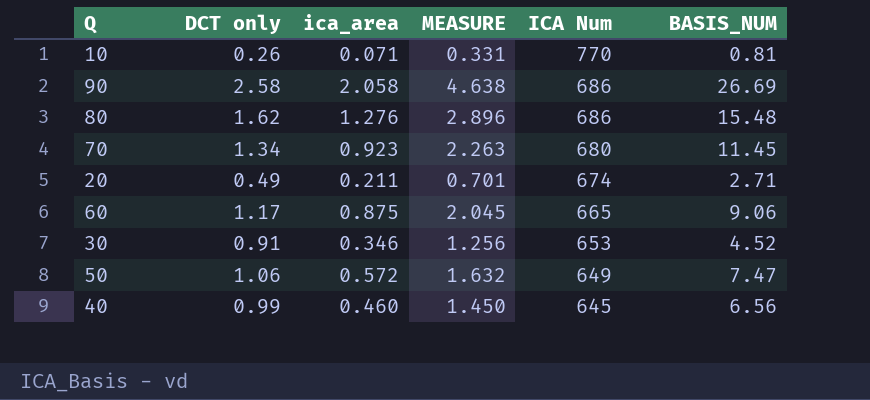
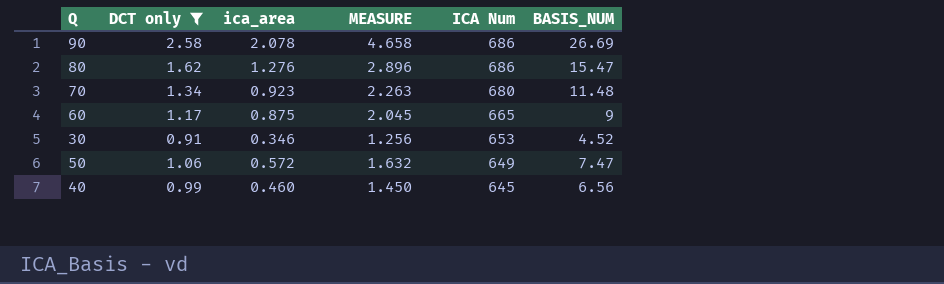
filter: none -> DCT only >= 0.91
90 | ica_area: 2.058 -> 2.078
90 | MEASURE: 4.638 -> 4.658
80 | BASIS_NUM: 15.48 -> 15.47
70 | BASIS_NUM: 11.45 -> 11.48
60 | BASIS_NUM: 9.06 -> 9

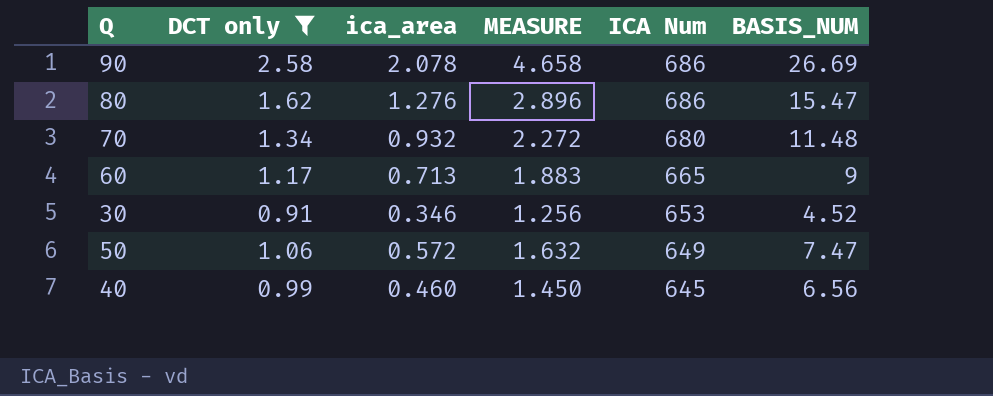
70 | ica_area: 0.923 -> 0.932
70 | MEASURE: 2.263 -> 2.272
60 | ica_area: 0.875 -> 0.713
60 | MEASURE: 2.045 -> 1.883

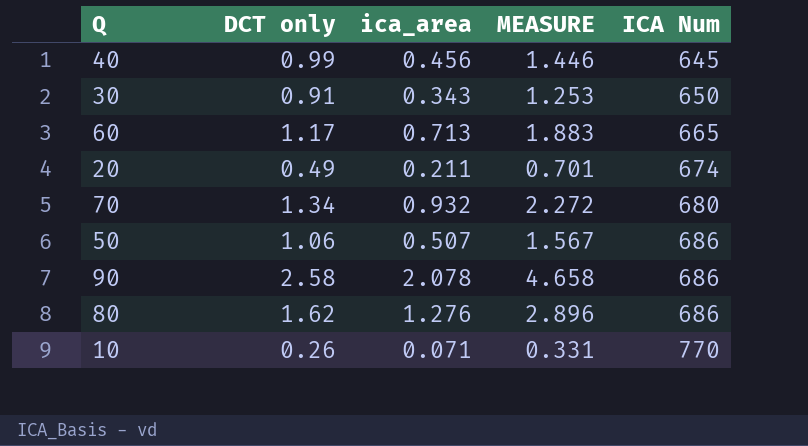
filter: DCT only >= 0.91 -> none
row order: ICA Num descending -> ICA Num ascending
column BASIS_NUM | position: 6 -> none
40 | ica_area: 0.460 -> 0.456
40 | MEASURE: 1.450 -> 1.446
30 | ica_area: 0.346 -> 0.343
30 | MEASURE: 1.256 -> 1.253
30 | ICA Num: 653 -> 650
50 | ica_area: 0.572 -> 0.507
50 | MEASURE: 1.632 -> 1.567
50 | ICA Num: 649 -> 686

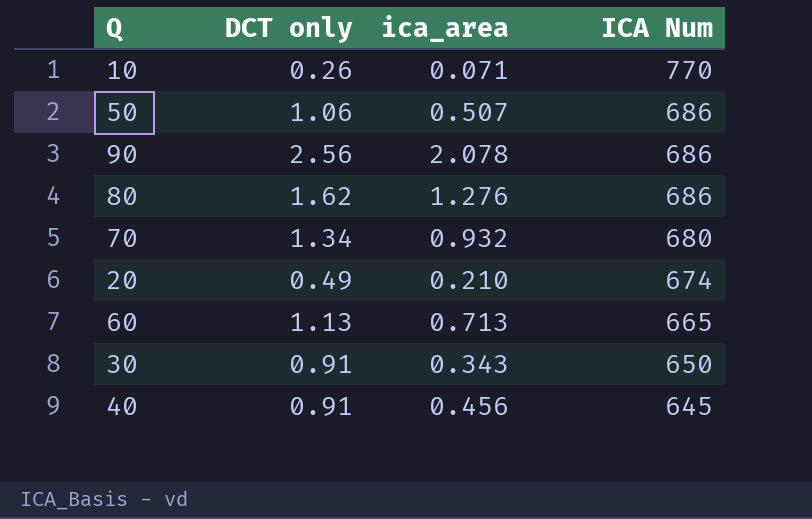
row order: ICA Num ascending -> ICA Num descending
column MEASURE | formula: [DCT only] + [ica_area] -> none
90 | DCT only: 2.58 -> 2.56
20 | ica_area: 0.211 -> 0.210
60 | DCT only: 1.17 -> 1.13
40 | DCT only: 0.99 -> 0.91

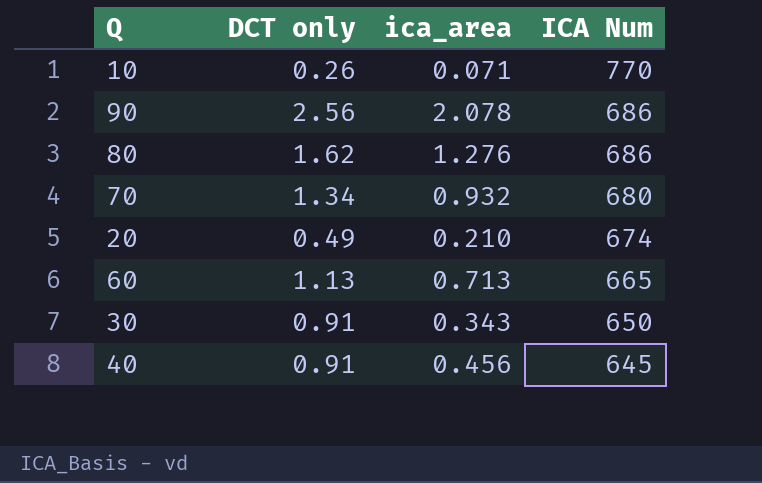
row 50: 1.06 | 0.507 | 686 -> none

